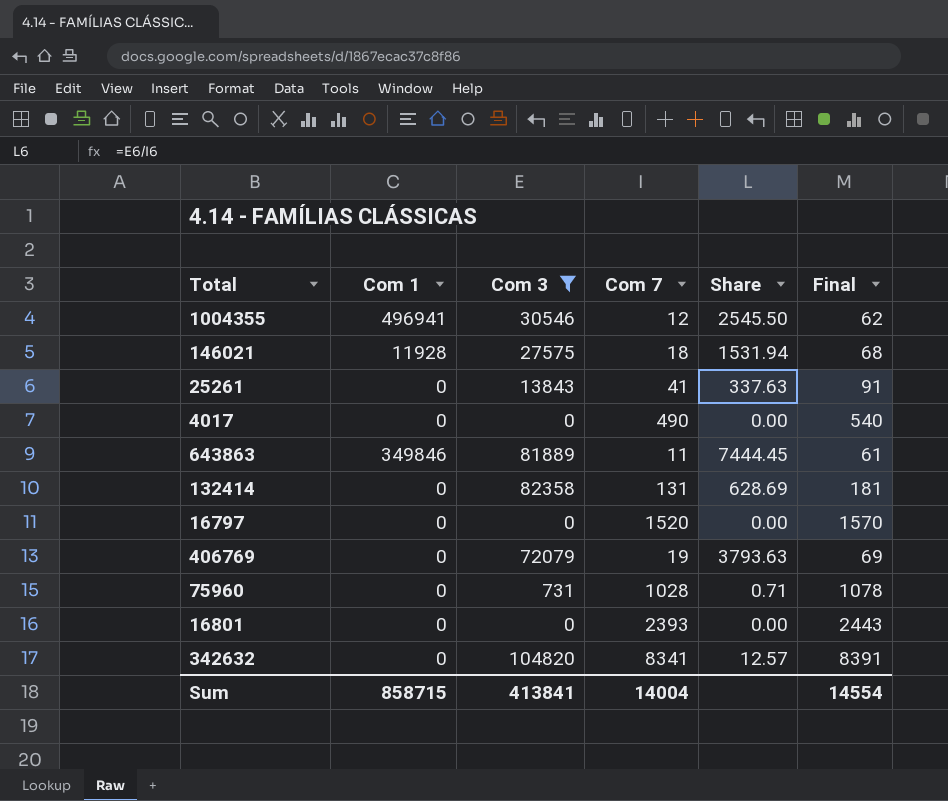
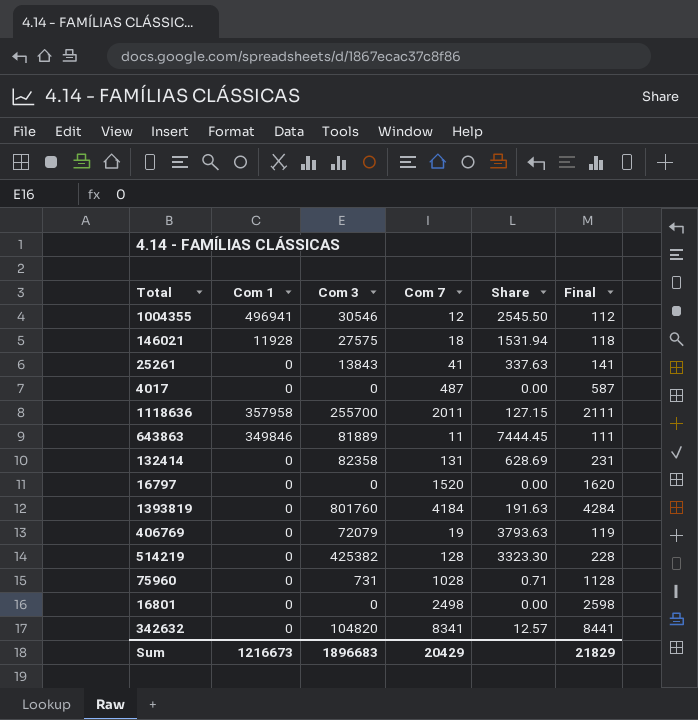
filter: Com 3 <= 104820 -> none
column Final | formula: [Com 7] + 50 -> [Com 7] + 100
4017 | Com 7: 490 -> 487
16801 | Com 7: 2393 -> 2498
Sum | Com 1: 858715 -> 1216673
Sum | Com 3: 413841 -> 1896683
Sum | Com 7: 14004 -> 20429
Sum | Final: 14554 -> 21829

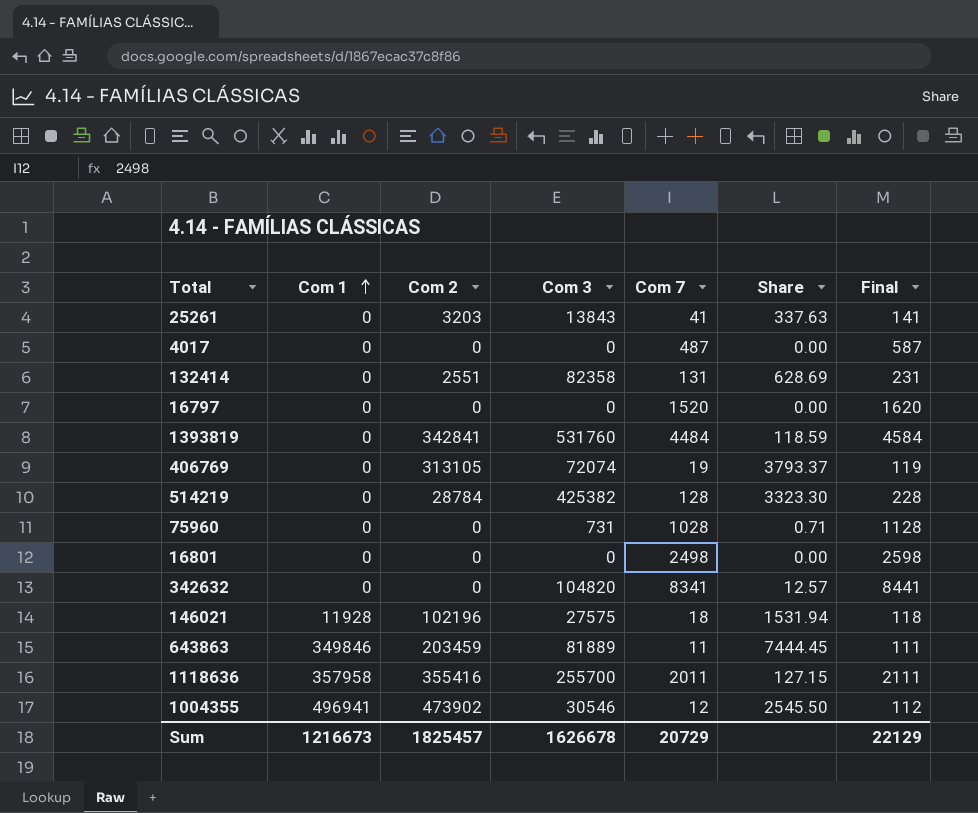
row order: none -> Com 1 ascending
column Com 2 | position: none -> 3
1393819 | Com 3: 801760 -> 531760
1393819 | Com 7: 4184 -> 4484
1393819 | Share: 191.63 -> 118.59
1393819 | Final: 4284 -> 4584
406769 | Com 3: 72079 -> 72074
406769 | Share: 3793.63 -> 3793.37
Sum | Com 3: 1896683 -> 1626678
Sum | Com 7: 20429 -> 20729
Sum | Final: 21829 -> 22129

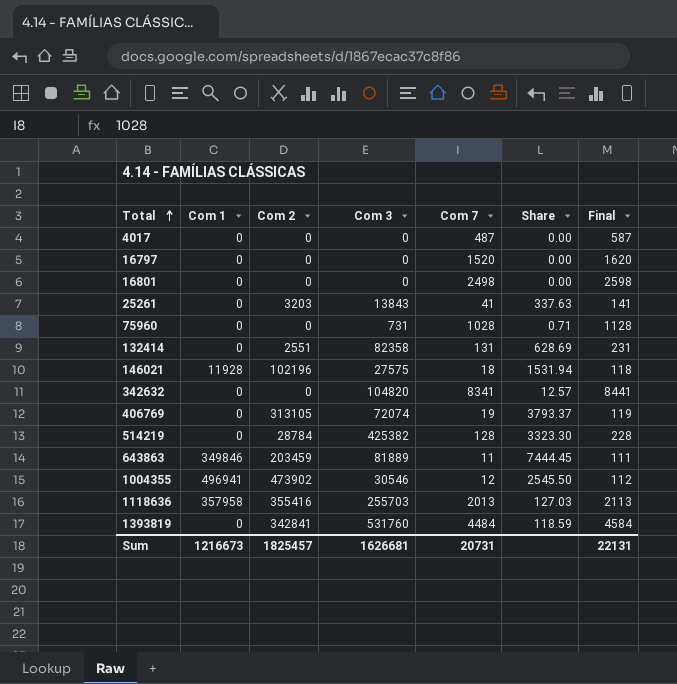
row order: Com 1 ascending -> Total ascending
1118636 | Com 3: 255700 -> 255703
1118636 | Com 7: 2011 -> 2013
1118636 | Share: 127.15 -> 127.03
1118636 | Final: 2111 -> 2113
Sum | Com 3: 1626678 -> 1626681
Sum | Com 7: 20729 -> 20731
Sum | Final: 22129 -> 22131

